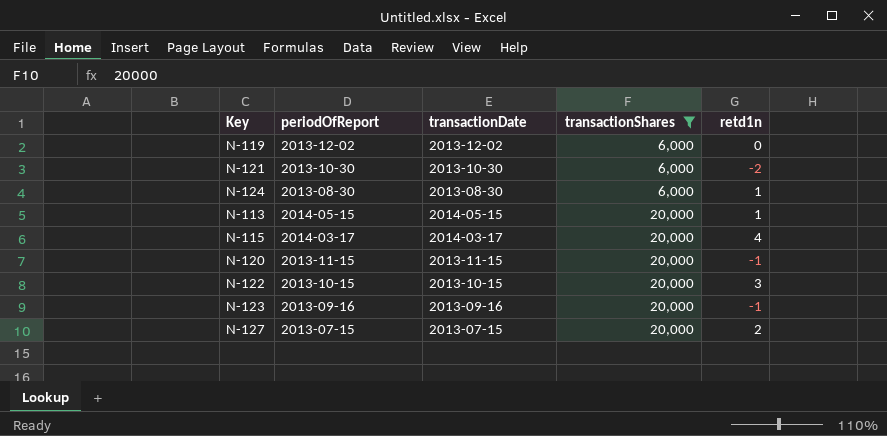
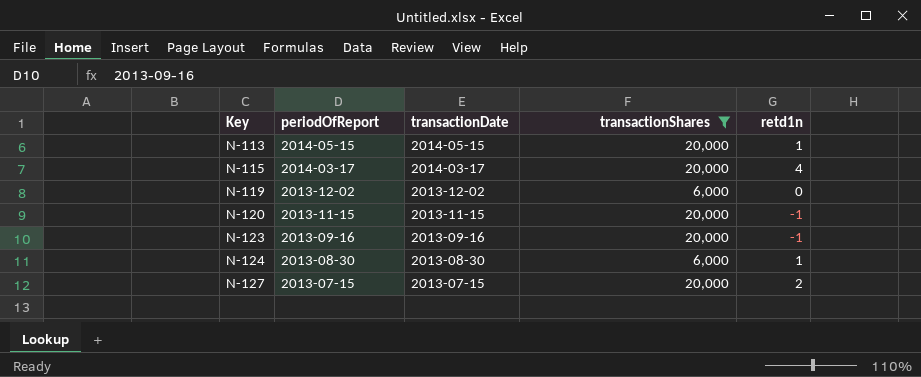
row order: transactionShares ascending -> Key ascending
row N-121: 2013-10-30 | 2013-10-30 | 6,000 | -2 -> none
row N-122: 2013-10-15 | 2013-10-15 | 20,000 | 3 -> none

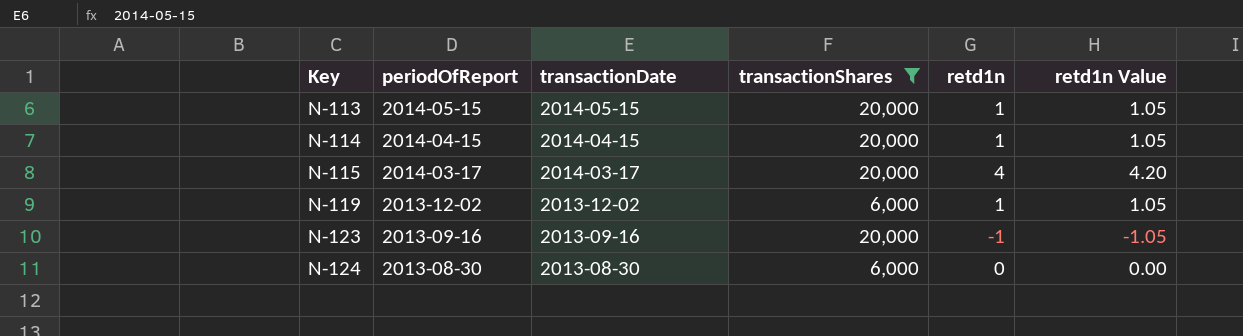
column retd1n Value | formula: none -> [retd1n] * 1.05
row N-120: 2013-11-15 | 2013-11-15 | 20,000 | -1 -> none
row N-127: 2013-07-15 | 2013-07-15 | 20,000 | 2 -> none
row N-114: none -> 2014-04-15 | 2014-04-15 | 20,000 | 1 | 1.05
N-119 | retd1n: 0 -> 1
N-124 | retd1n: 1 -> 0

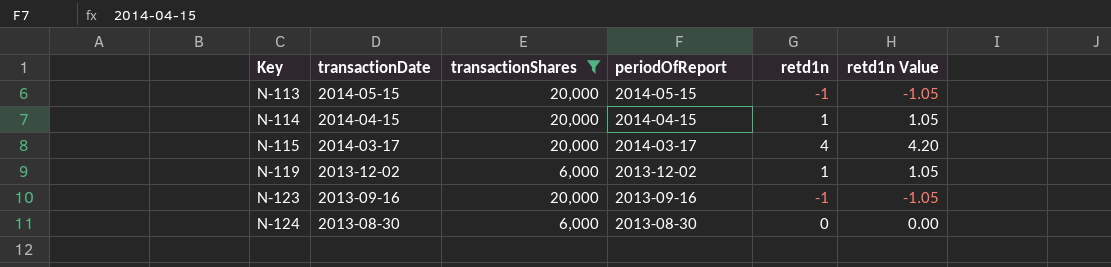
column periodOfReport | position: 2 -> 4
N-113 | retd1n: 1 -> -1
N-113 | retd1n Value: 1.05 -> -1.05

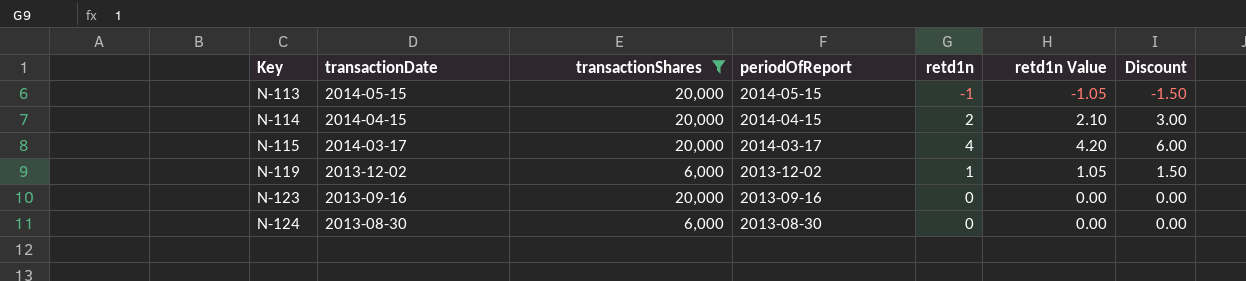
column Discount | formula: none -> [retd1n] * 1.5
N-114 | retd1n: 1 -> 2
N-114 | retd1n Value: 1.05 -> 2.10
N-123 | retd1n: -1 -> 0
N-123 | retd1n Value: -1.05 -> 0.00

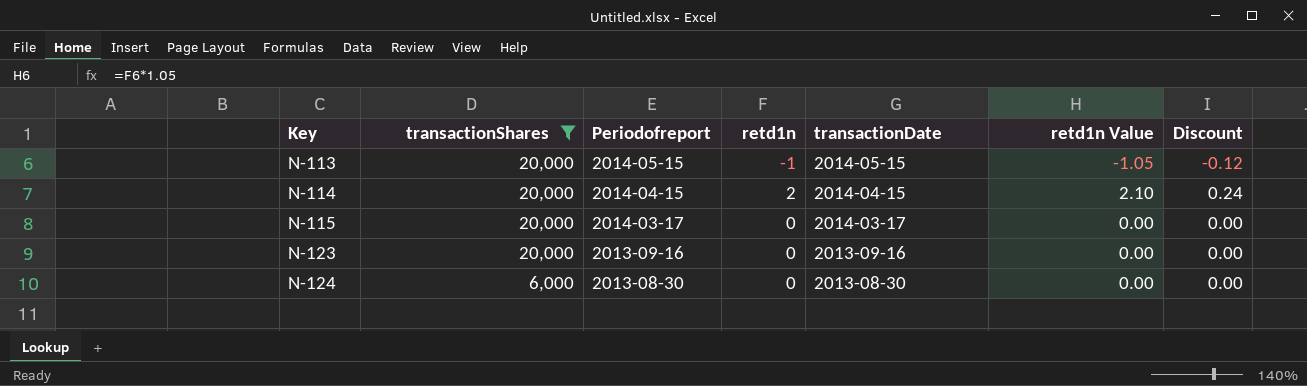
column name: periodOfReport -> Periodofreport
column transactionDate | position: 2 -> 5
column Discount | formula: [retd1n] * 1.5 -> [retd1n] * 0.12
row N-119: 2013-12-02 | 6,000 | 2013-12-02 | 1 | 1.05 | 1.50 -> none
N-115 | retd1n: 4 -> 0
N-115 | retd1n Value: 4.20 -> 0.00

